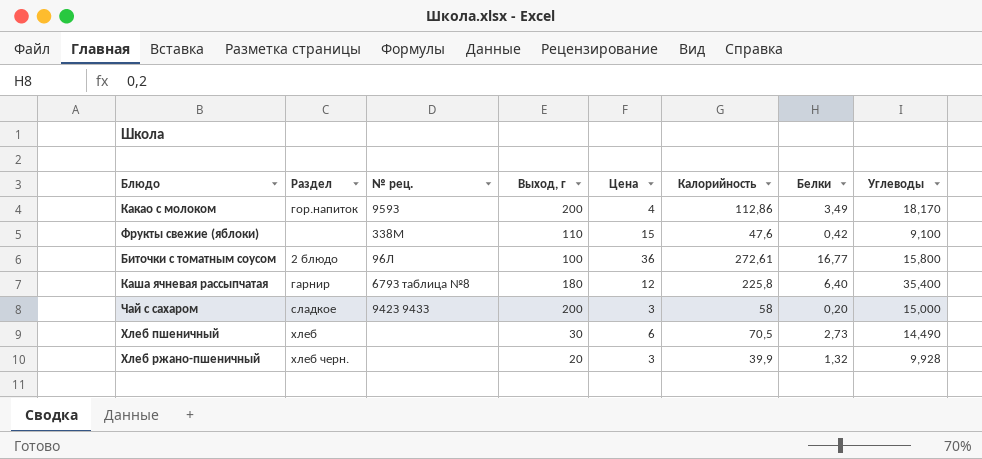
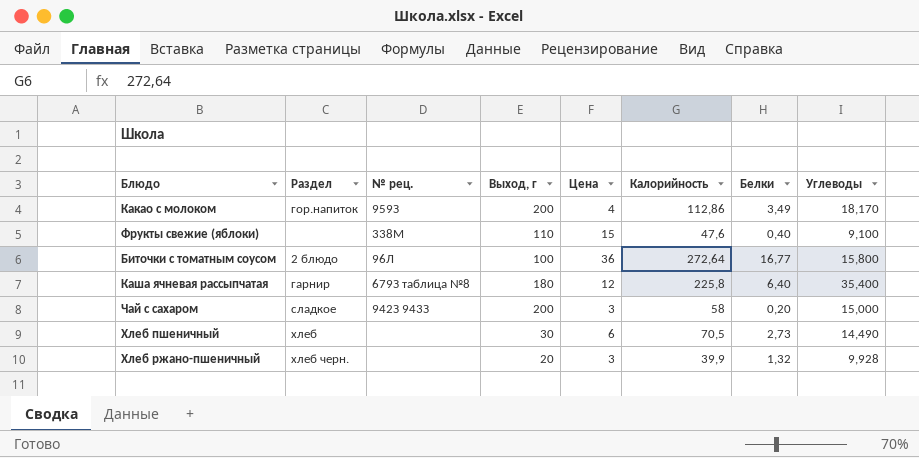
Фрукты свежие (яблоки) | Белки: 0,42 -> 0,40
Биточки с томатным соусом | Калорийность: 272,61 -> 272,64

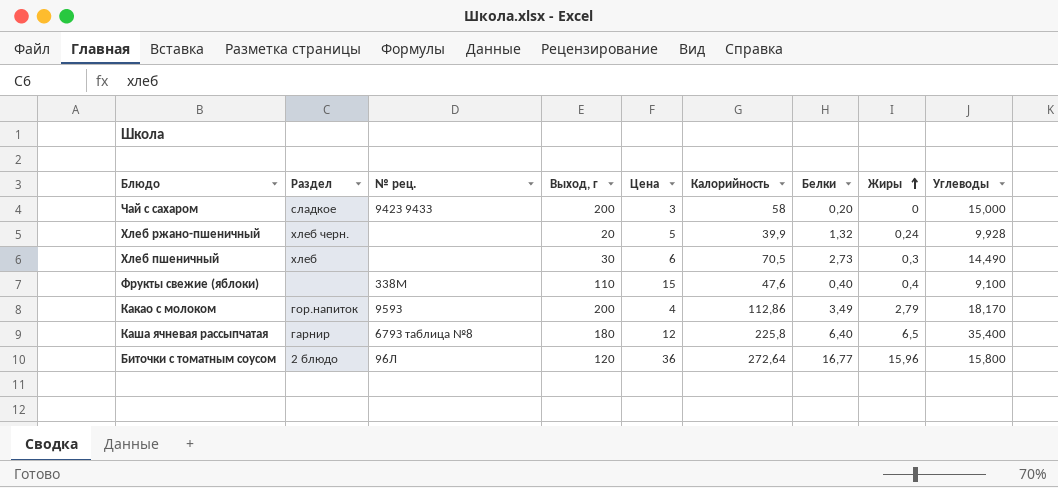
row order: none -> Жиры ascending
column Жиры | position: none -> 8
Хлеб ржано-пшеничный | Цена: 3 -> 5
Биточки с томатным соусом | Выход, г: 100 -> 120

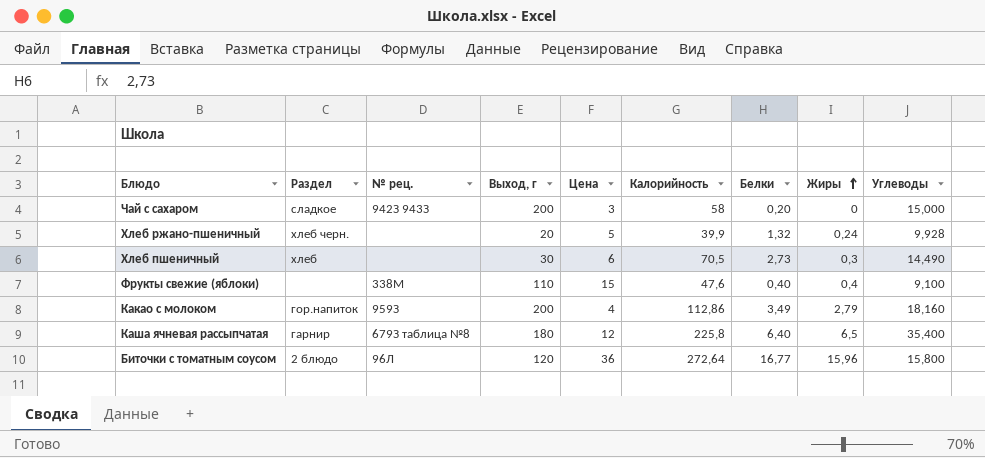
Какао с молоком | Углеводы: 18,170 -> 18,160

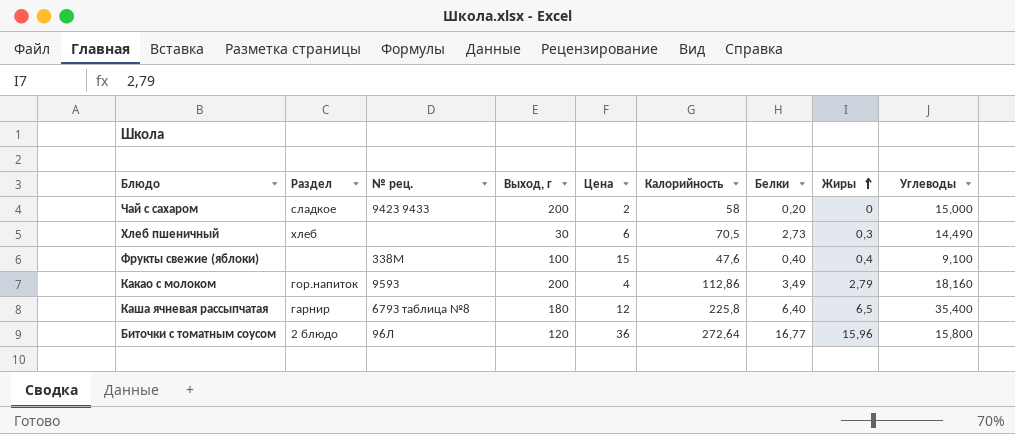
row Хлеб ржано-пшеничный: хлеб черн. | none | 20 | 5 | 39,9 | 1,32 | 0,24 | 9,928 -> none
Чай с сахаром | Цена: 3 -> 2
Фрукты свежие (яблоки) | Выход, г: 110 -> 100

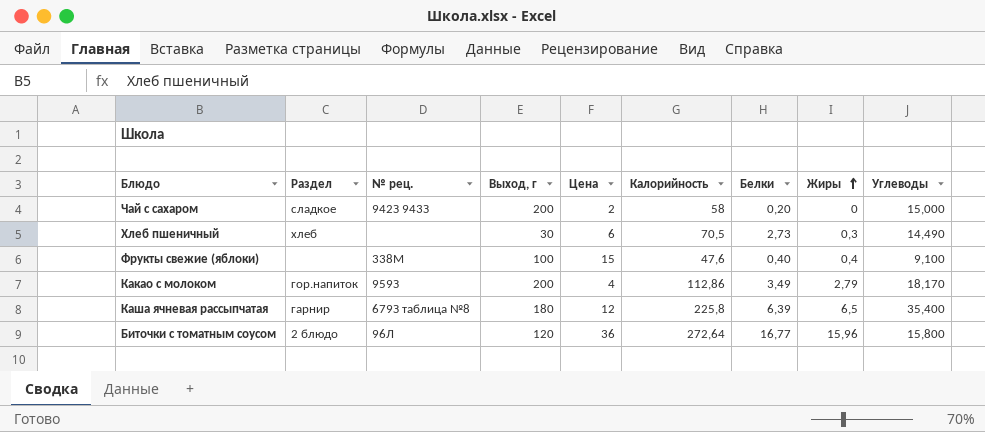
Какао с молоком | Углеводы: 18,160 -> 18,170
Каша ячневая рассыпчатая | Белки: 6,40 -> 6,39

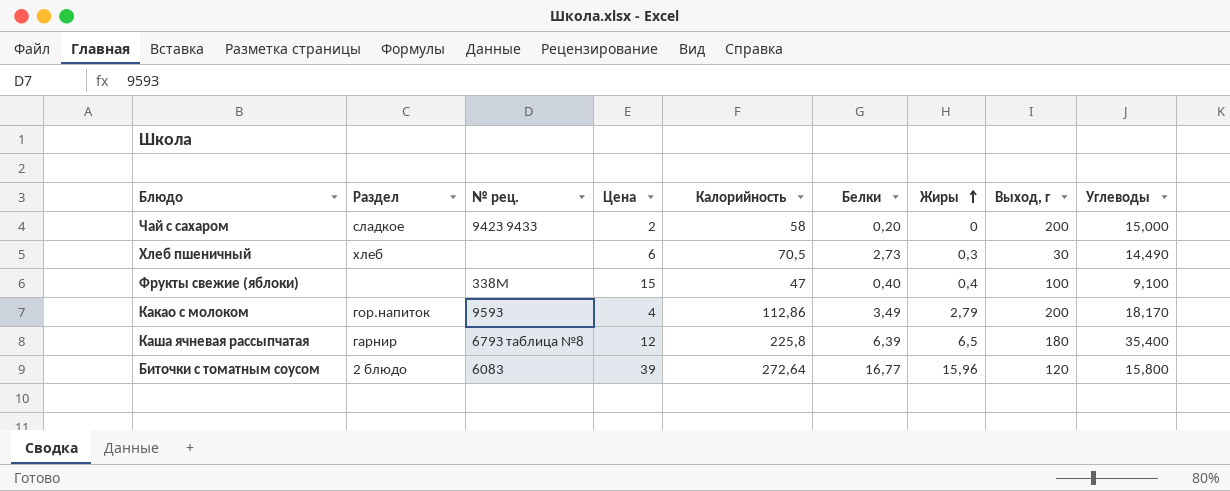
column Выход, г | position: 4 -> 8
Фрукты свежие (яблоки) | Калорийность: 47,6 -> 47
Биточки с томатным соусом | № рец.: 96Л -> 6083
Биточки с томатным соусом | Цена: 36 -> 39

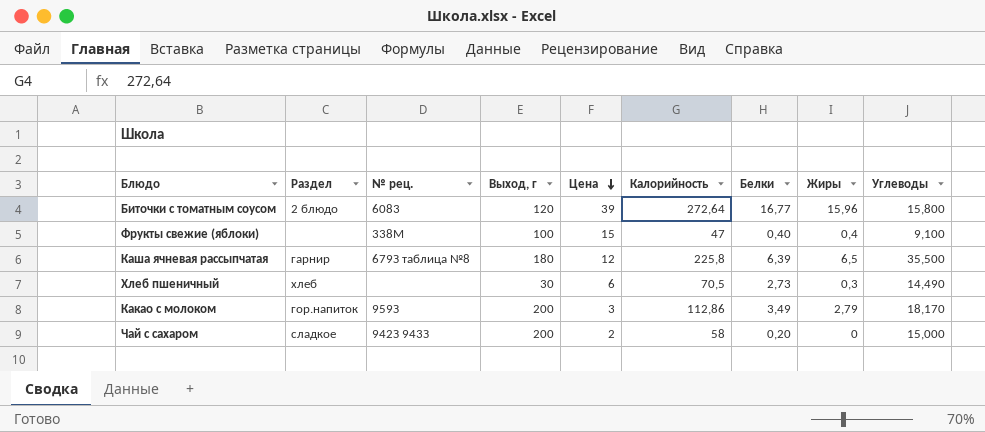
row order: Жиры ascending -> Цена descending
column Выход, г | position: 8 -> 4
Каша ячневая рассыпчатая | Углеводы: 35,400 -> 35,500
Какао с молоком | Цена: 4 -> 3

